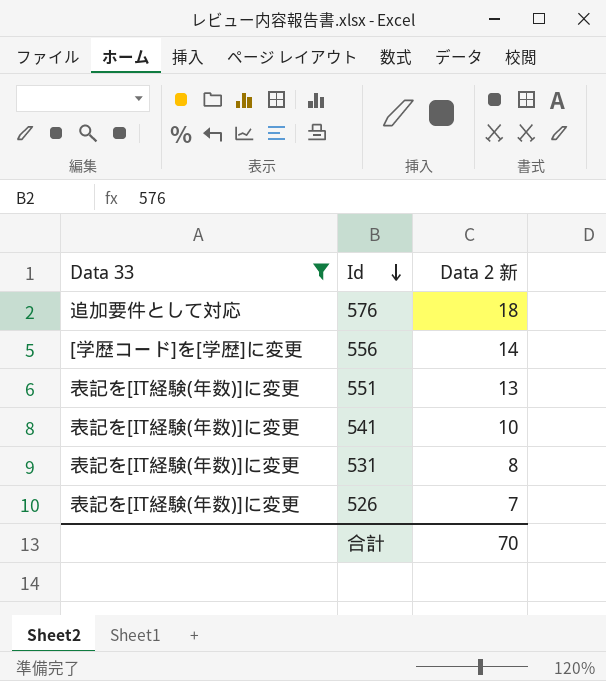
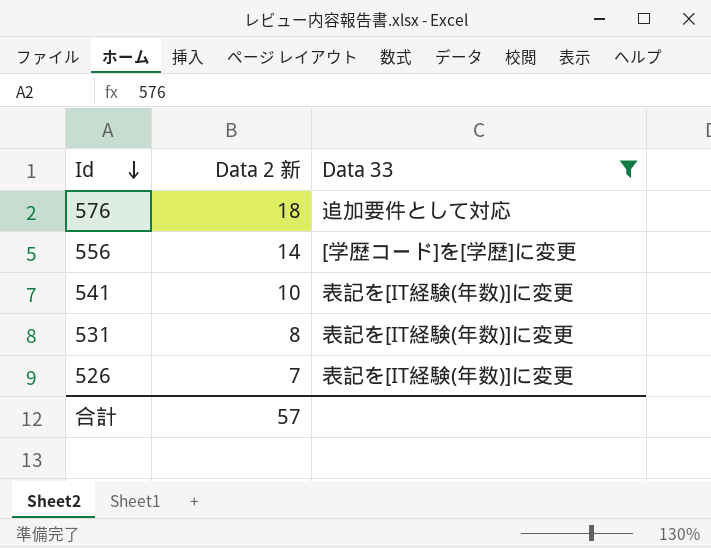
column Data 33 | position: 1 -> 3
row 551: 表記を[IT経験(年数)]に変更 | 13 -> none
合計 | Data 2 新: 70 -> 57

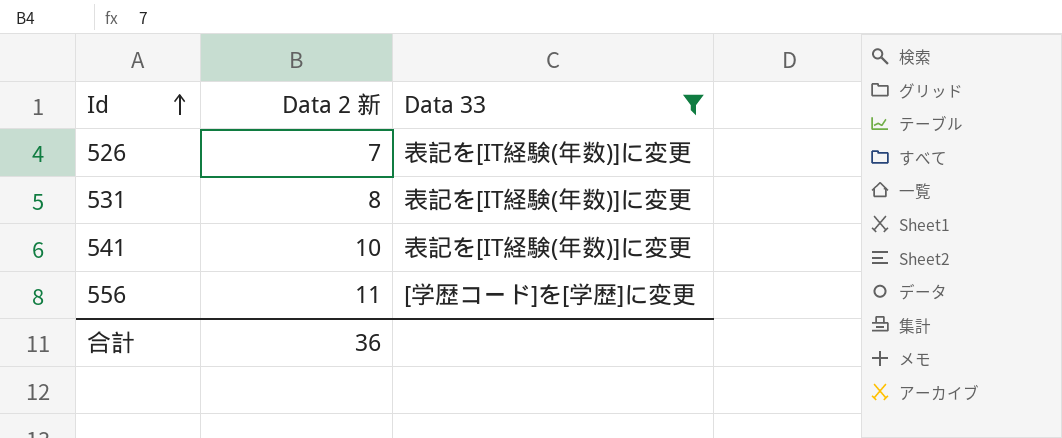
row order: Id descending -> Id ascending
row 576: 18 | 追加要件として対応 -> none
556 | Data 2 新: 14 -> 11
合計 | Data 2 新: 57 -> 36

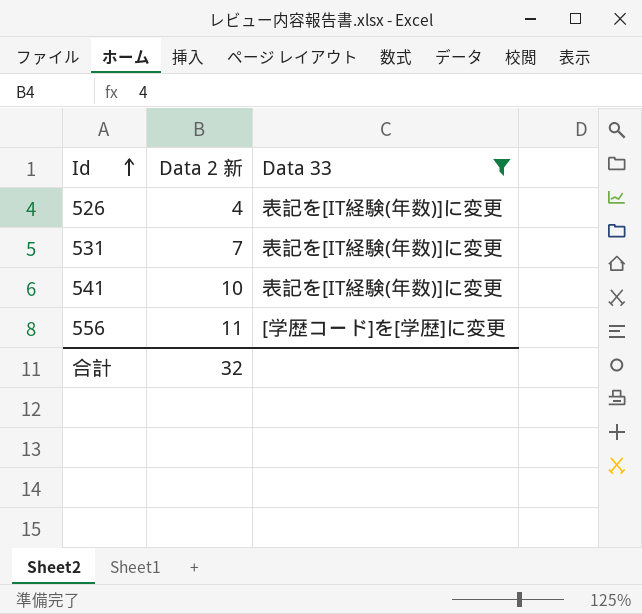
526 | Data 2 新: 7 -> 4
531 | Data 2 新: 8 -> 7
合計 | Data 2 新: 36 -> 32

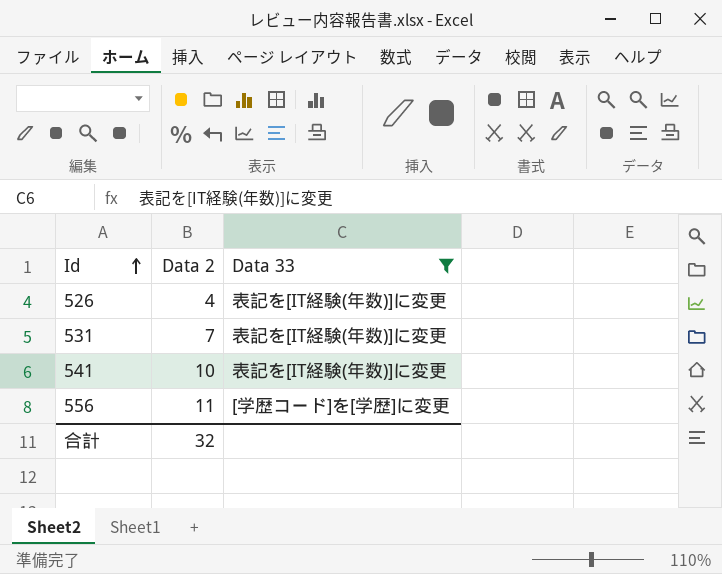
column name: Data 2 新 -> Data 2

